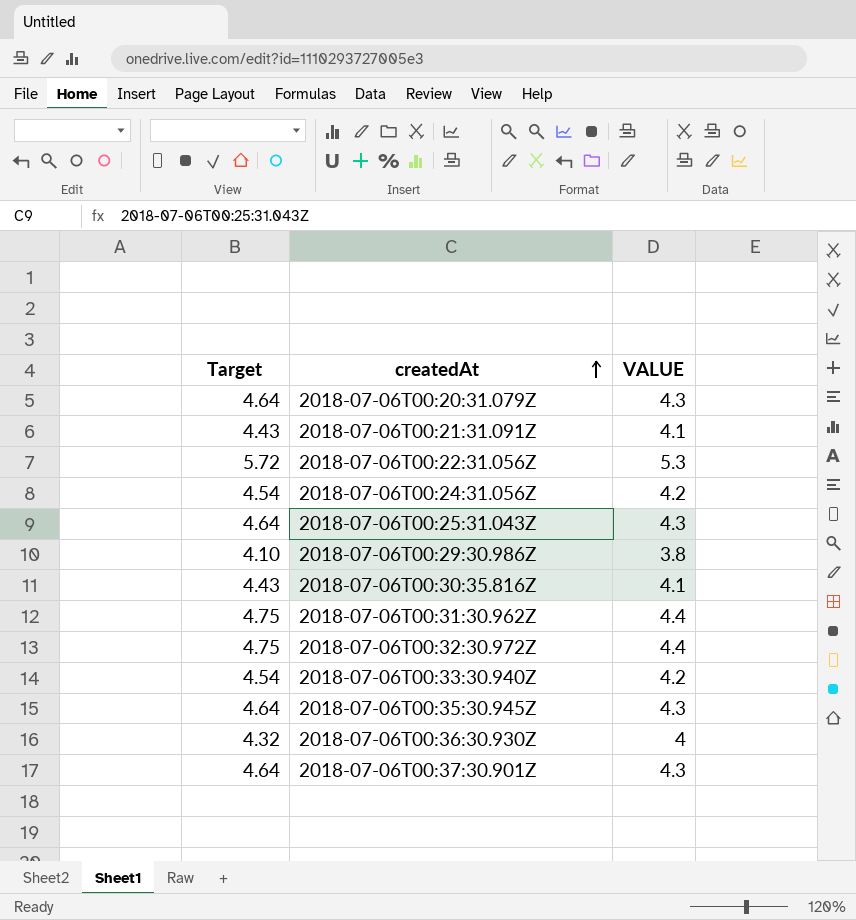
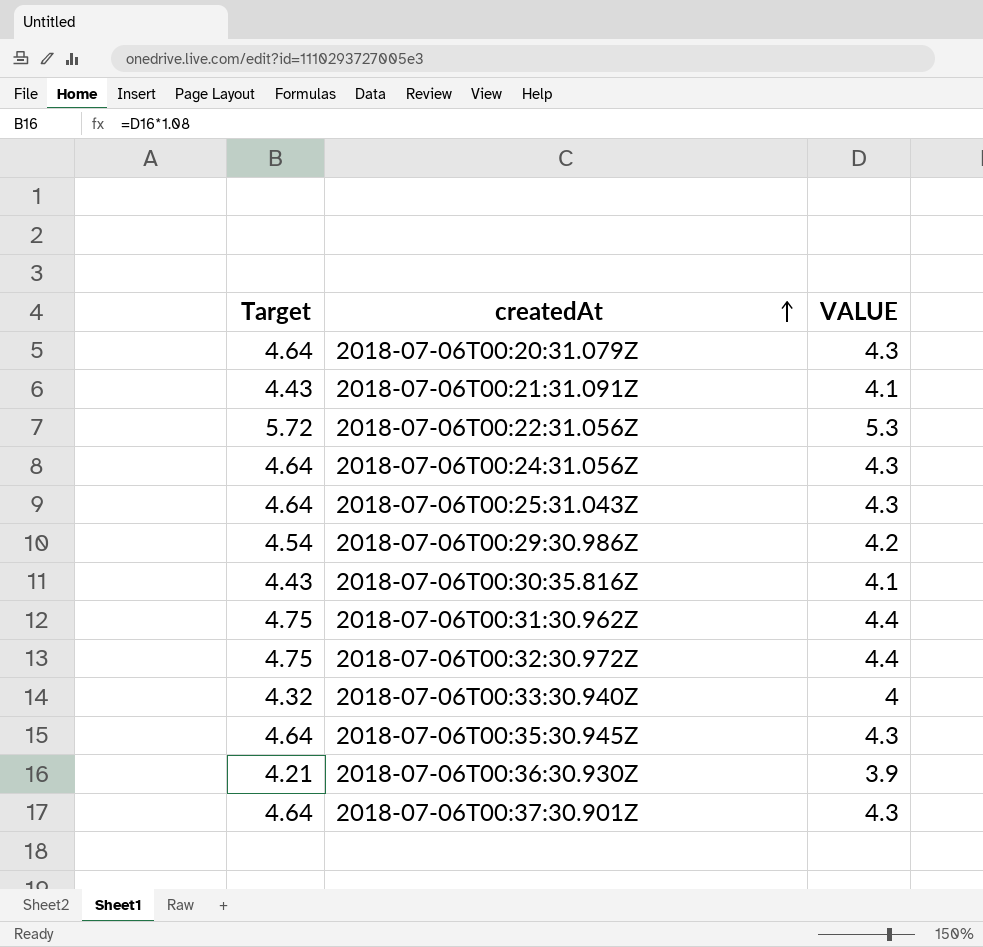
2018-07-06T00:24:31.056Z | Target: 4.54 -> 4.64
2018-07-06T00:24:31.056Z | VALUE: 4.2 -> 4.3
2018-07-06T00:29:30.986Z | Target: 4.10 -> 4.54
2018-07-06T00:29:30.986Z | VALUE: 3.8 -> 4.2
2018-07-06T00:33:30.940Z | Target: 4.54 -> 4.32
2018-07-06T00:33:30.940Z | VALUE: 4.2 -> 4
2018-07-06T00:36:30.930Z | Target: 4.32 -> 4.21
2018-07-06T00:36:30.930Z | VALUE: 4 -> 3.9

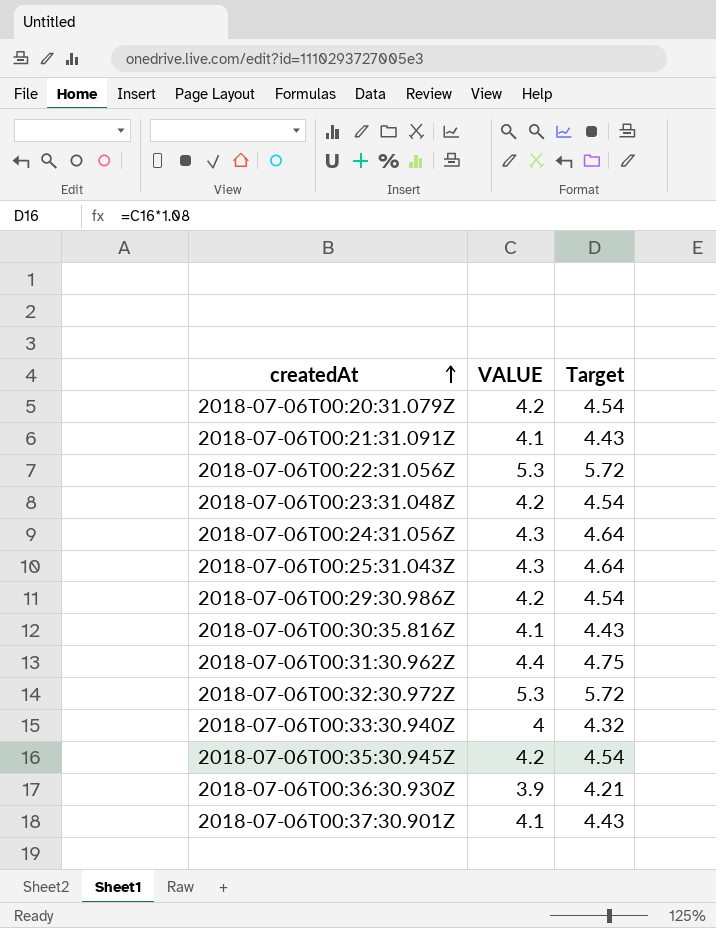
column Target | position: 1 -> 3
2018-07-06T00:20:31.079Z | VALUE: 4.3 -> 4.2
2018-07-06T00:20:31.079Z | Target: 4.64 -> 4.54
row 2018-07-06T00:23:31.048Z: none -> 4.2 | 4.54
2018-07-06T00:32:30.972Z | VALUE: 4.4 -> 5.3
2018-07-06T00:32:30.972Z | Target: 4.75 -> 5.72
2018-07-06T00:35:30.945Z | VALUE: 4.3 -> 4.2
2018-07-06T00:35:30.945Z | Target: 4.64 -> 4.54
2018-07-06T00:37:30.901Z | VALUE: 4.3 -> 4.1
2018-07-06T00:37:30.901Z | Target: 4.64 -> 4.43

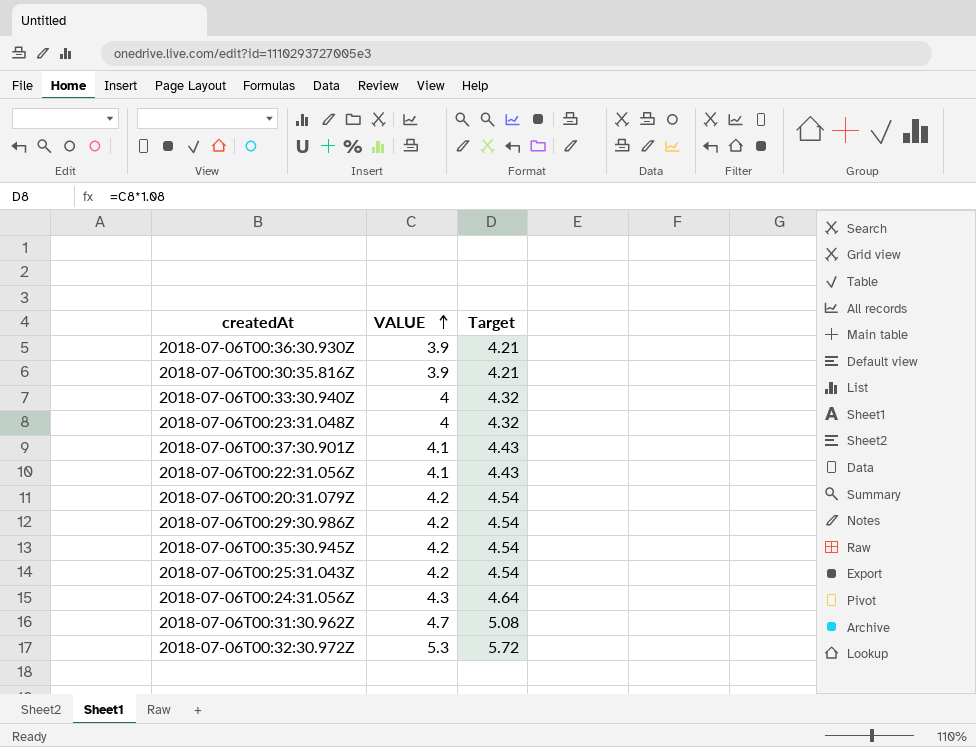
row order: createdAt ascending -> VALUE ascending
row 2018-07-06T00:21:31.091Z: 4.1 | 4.43 -> none
2018-07-06T00:30:35.816Z | VALUE: 4.1 -> 3.9
2018-07-06T00:30:35.816Z | Target: 4.43 -> 4.21
2018-07-06T00:23:31.048Z | VALUE: 4.2 -> 4
2018-07-06T00:23:31.048Z | Target: 4.54 -> 4.32
2018-07-06T00:22:31.056Z | VALUE: 5.3 -> 4.1
2018-07-06T00:22:31.056Z | Target: 5.72 -> 4.43
2018-07-06T00:25:31.043Z | VALUE: 4.3 -> 4.2
2018-07-06T00:25:31.043Z | Target: 4.64 -> 4.54
2018-07-06T00:31:30.962Z | VALUE: 4.4 -> 4.7
2018-07-06T00:31:30.962Z | Target: 4.75 -> 5.08

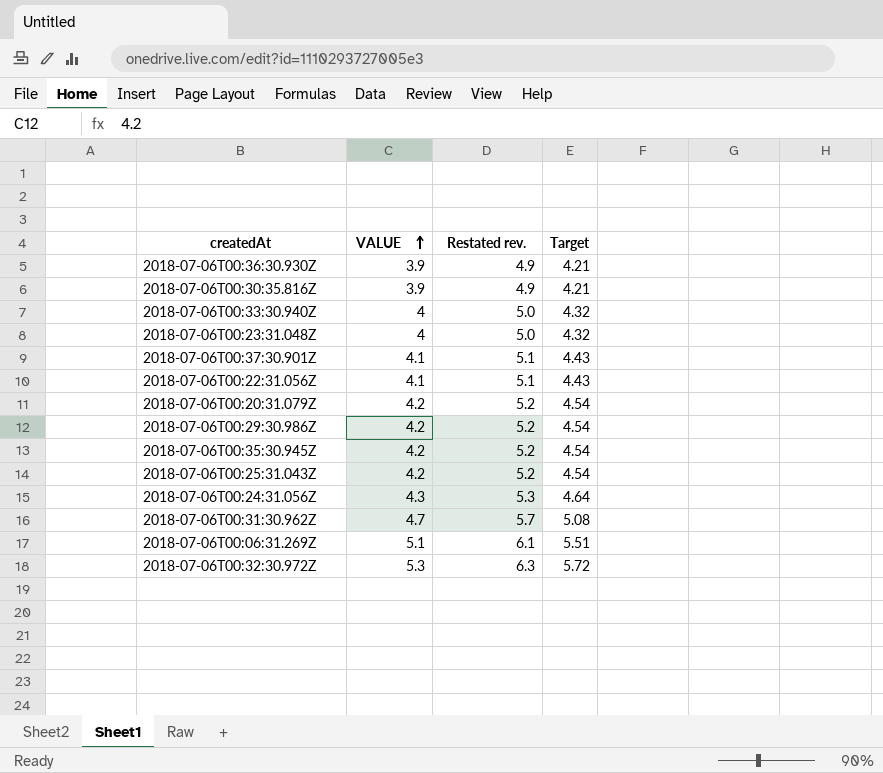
column Restated rev. | formula: none -> [VALUE] + 1
row 2018-07-06T00:06:31.269Z: none -> 5.1 | 6.1 | 5.51

